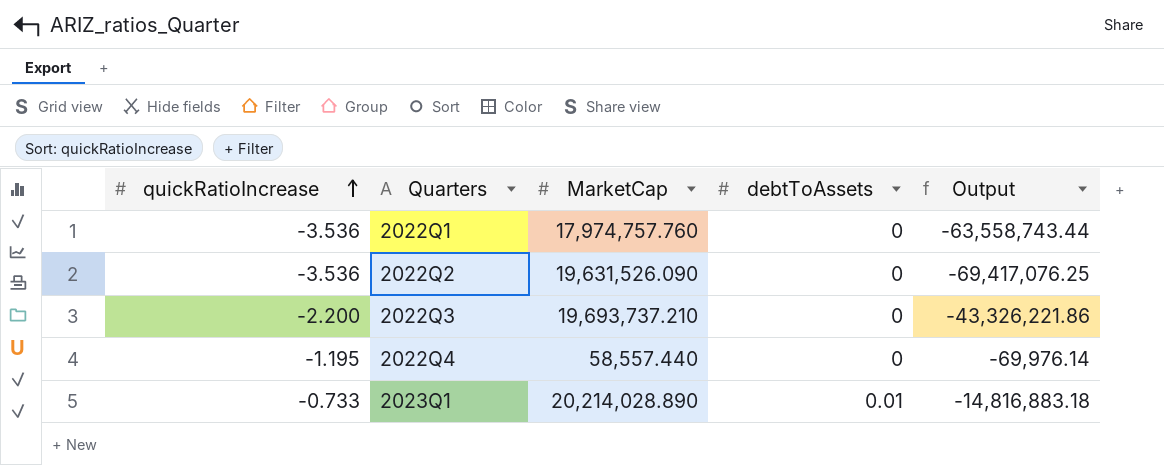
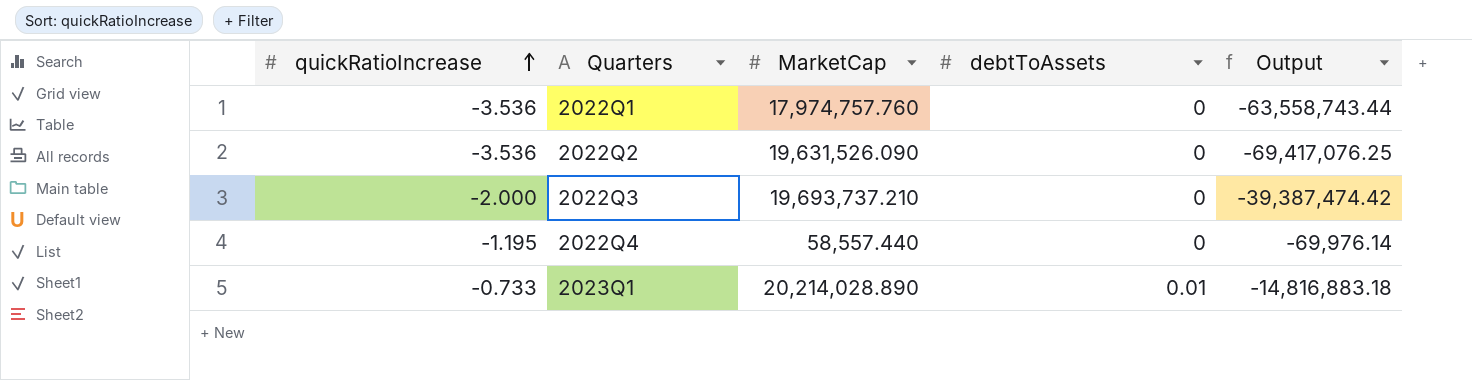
2022Q3 | quickRatioIncrease: -2.200 -> -2.000
2022Q3 | Output: -43,326,221.86 -> -39,387,474.42

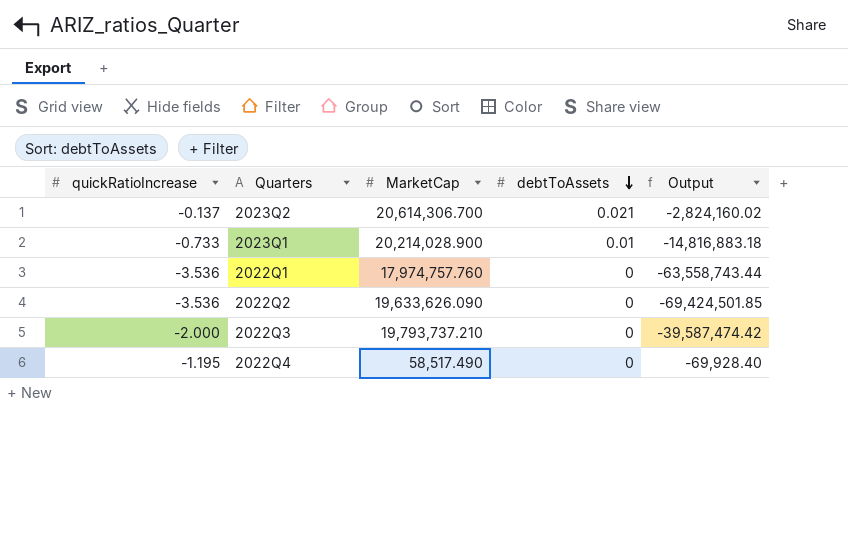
row order: quickRatioIncrease ascending -> debtToAssets descending
row 2023Q2: none -> -0.137 | 20,614,306.700 | 0.021 | -2,824,160.02
2023Q1 | MarketCap: 20,214,028.890 -> 20,214,028.900
2022Q2 | MarketCap: 19,631,526.090 -> 19,633,626.090
2022Q2 | Output: -69,417,076.25 -> -69,424,501.85
2022Q3 | MarketCap: 19,693,737.210 -> 19,793,737.210
2022Q3 | Output: -39,387,474.42 -> -39,587,474.42
2022Q4 | MarketCap: 58,557.440 -> 58,517.490
2022Q4 | Output: -69,976.14 -> -69,928.40

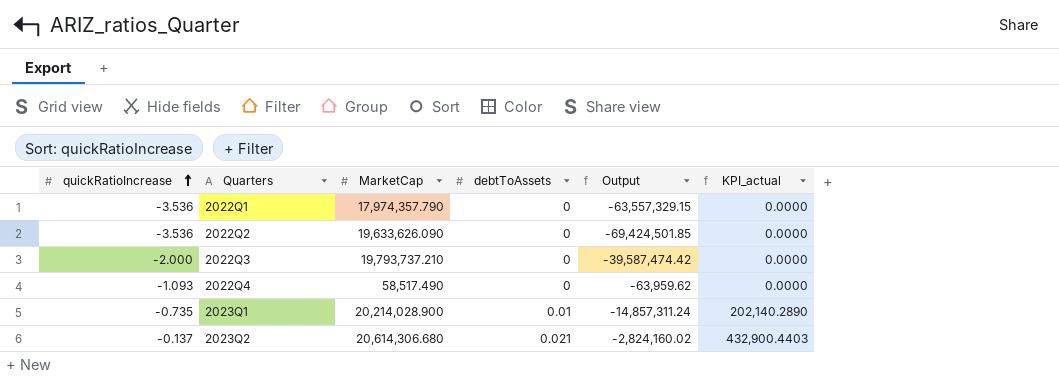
row order: debtToAssets descending -> quickRatioIncrease ascending
column KPI_actual | formula: none -> [MarketCap] * [debtToAssets]
2022Q1 | MarketCap: 17,974,757.760 -> 17,974,357.790
2022Q1 | Output: -63,558,743.44 -> -63,557,329.15
2022Q4 | quickRatioIncrease: -1.195 -> -1.093
2022Q4 | Output: -69,928.40 -> -63,959.62
2023Q1 | quickRatioIncrease: -0.733 -> -0.735
2023Q1 | Output: -14,816,883.18 -> -14,857,311.24
2023Q2 | MarketCap: 20,614,306.700 -> 20,614,306.680

